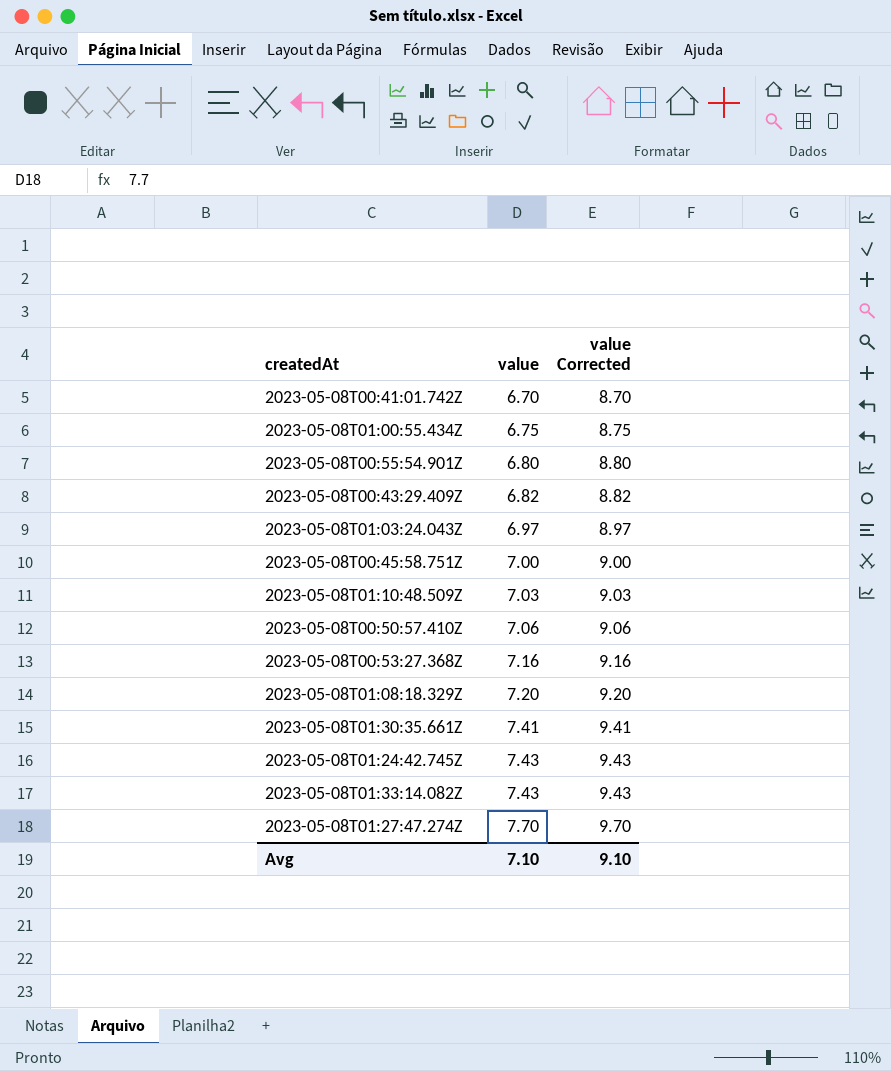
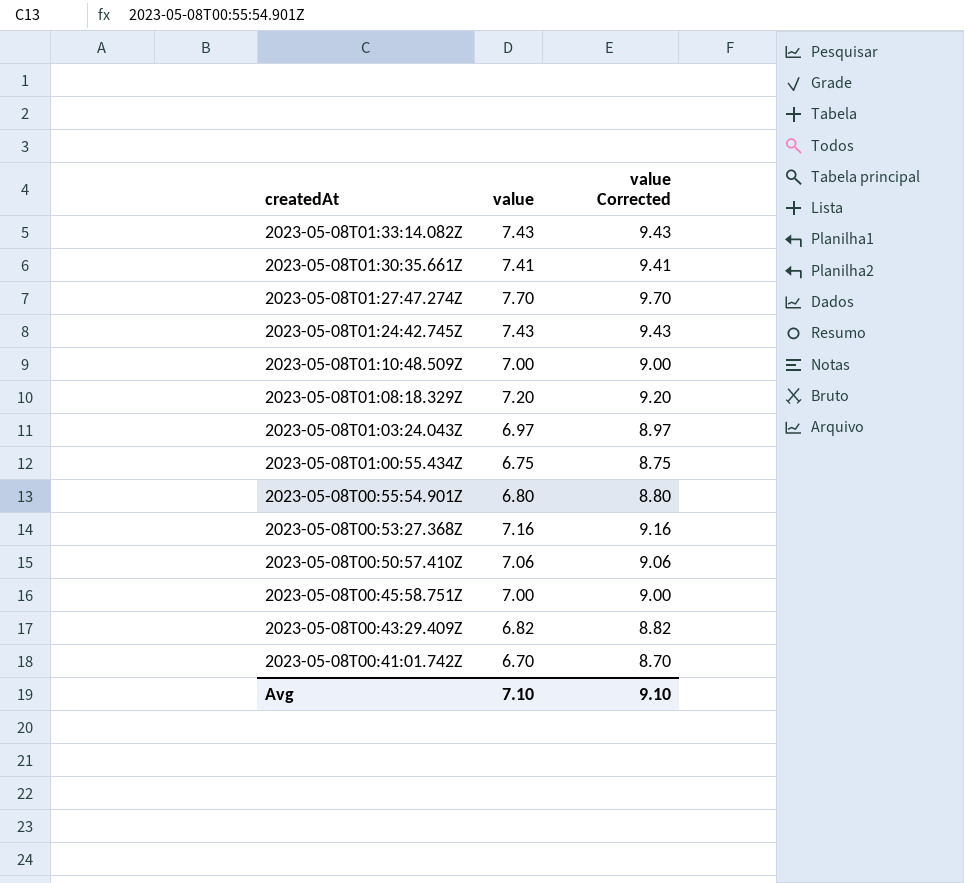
row order: value ascending -> createdAt descending
2023-05-08T01:10:48.509Z | value: 7.03 -> 7.00
2023-05-08T01:10:48.509Z | value Corrected: 9.03 -> 9.00

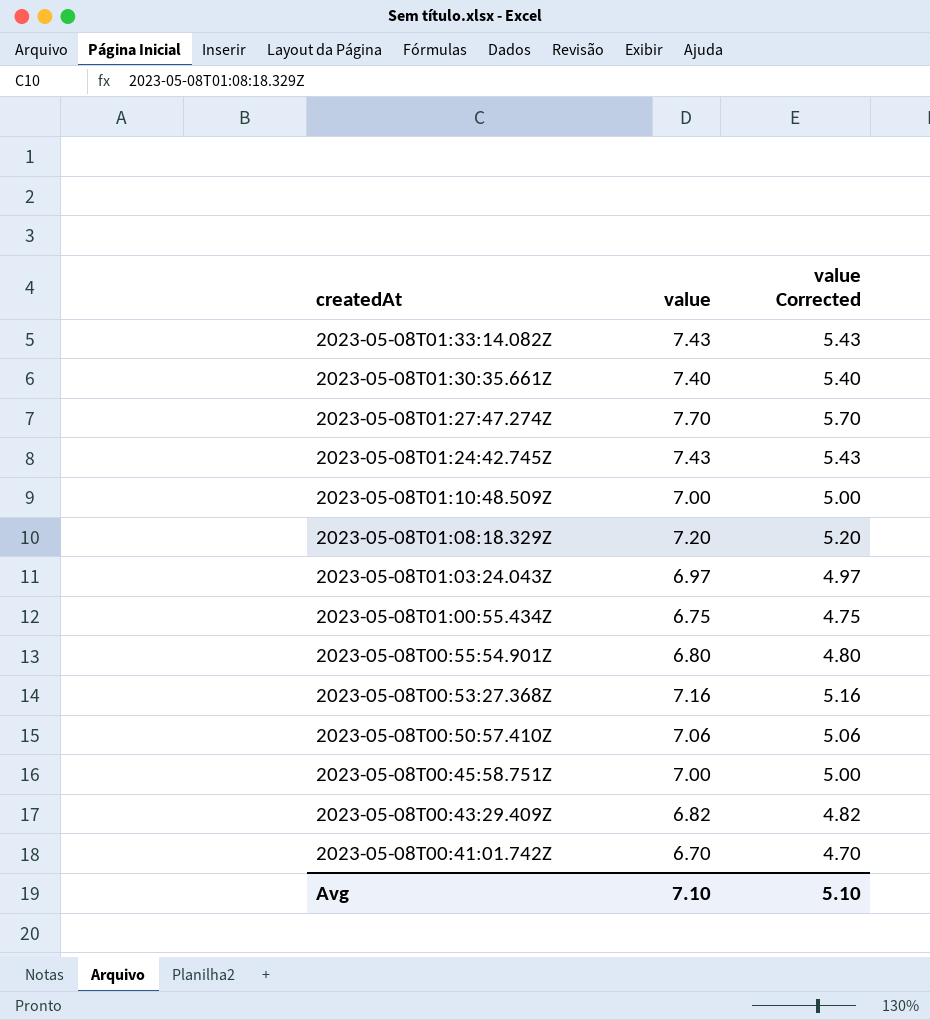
column value Corrected | formula: [value] + 2 -> [value] - 2
2023-05-08T01:30:35.661Z | value: 7.41 -> 7.40
Avg | value Corrected: 9.10 -> 5.10

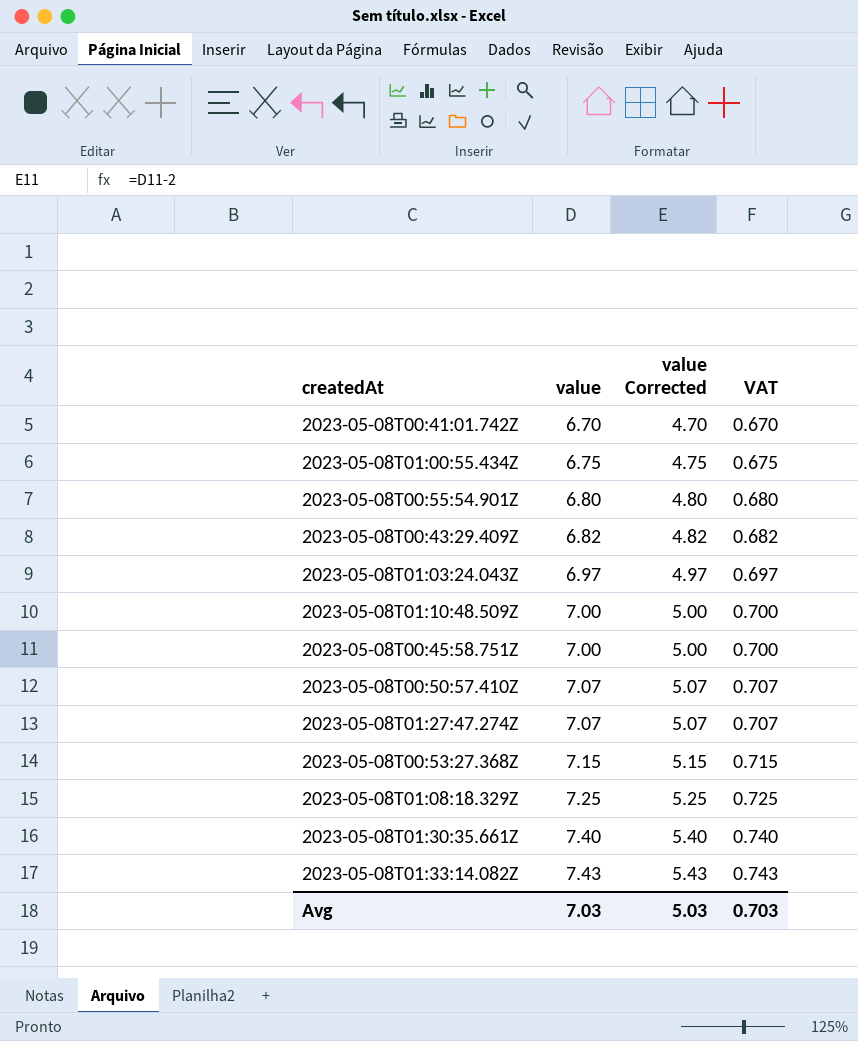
row order: createdAt descending -> value ascending
column VAT | formula: none -> [value] * 0.1
row 2023-05-08T01:24:42.745Z: 7.43 | 5.43 -> none
2023-05-08T00:50:57.410Z | value: 7.06 -> 7.07
2023-05-08T00:50:57.410Z | value Corrected: 5.06 -> 5.07
2023-05-08T01:27:47.274Z | value: 7.70 -> 7.07
2023-05-08T01:27:47.274Z | value Corrected: 5.70 -> 5.07
2023-05-08T00:53:27.368Z | value: 7.16 -> 7.15
2023-05-08T00:53:27.368Z | value Corrected: 5.16 -> 5.15
2023-05-08T01:08:18.329Z | value: 7.20 -> 7.25
2023-05-08T01:08:18.329Z | value Corrected: 5.20 -> 5.25
Avg | value: 7.10 -> 7.03
Avg | value Corrected: 5.10 -> 5.03

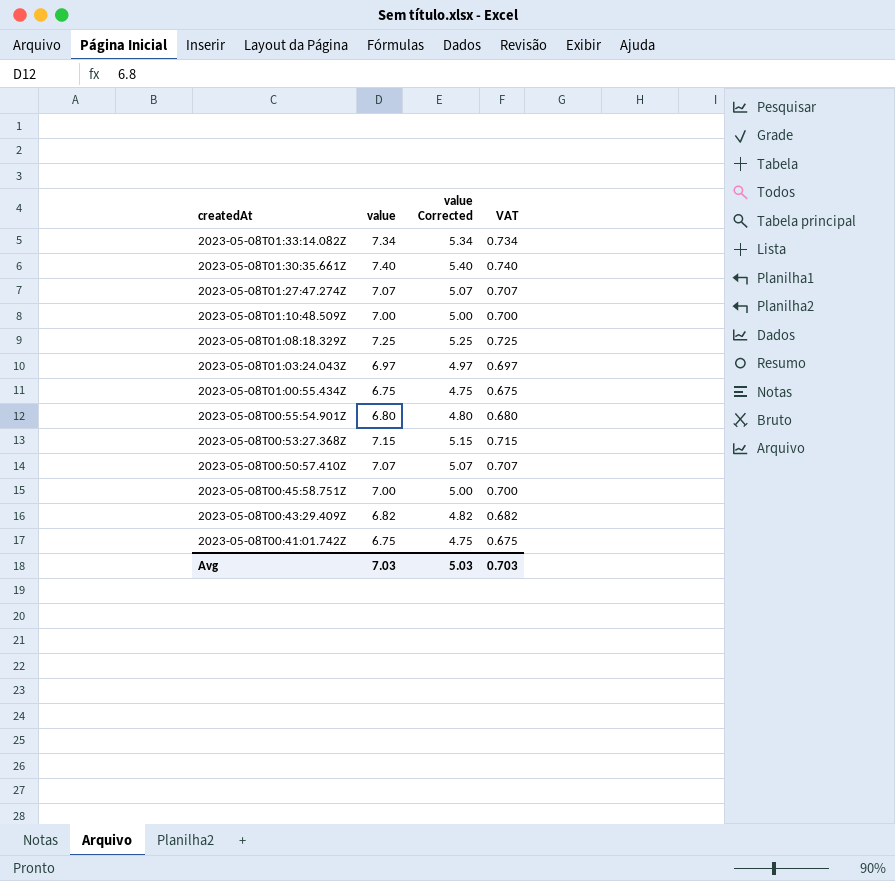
row order: value ascending -> createdAt descending
2023-05-08T01:33:14.082Z | value: 7.43 -> 7.34
2023-05-08T01:33:14.082Z | value Corrected: 5.43 -> 5.34
2023-05-08T01:33:14.082Z | VAT: 0.743 -> 0.734
2023-05-08T00:41:01.742Z | value: 6.70 -> 6.75
2023-05-08T00:41:01.742Z | value Corrected: 4.70 -> 4.75
2023-05-08T00:41:01.742Z | VAT: 0.670 -> 0.675

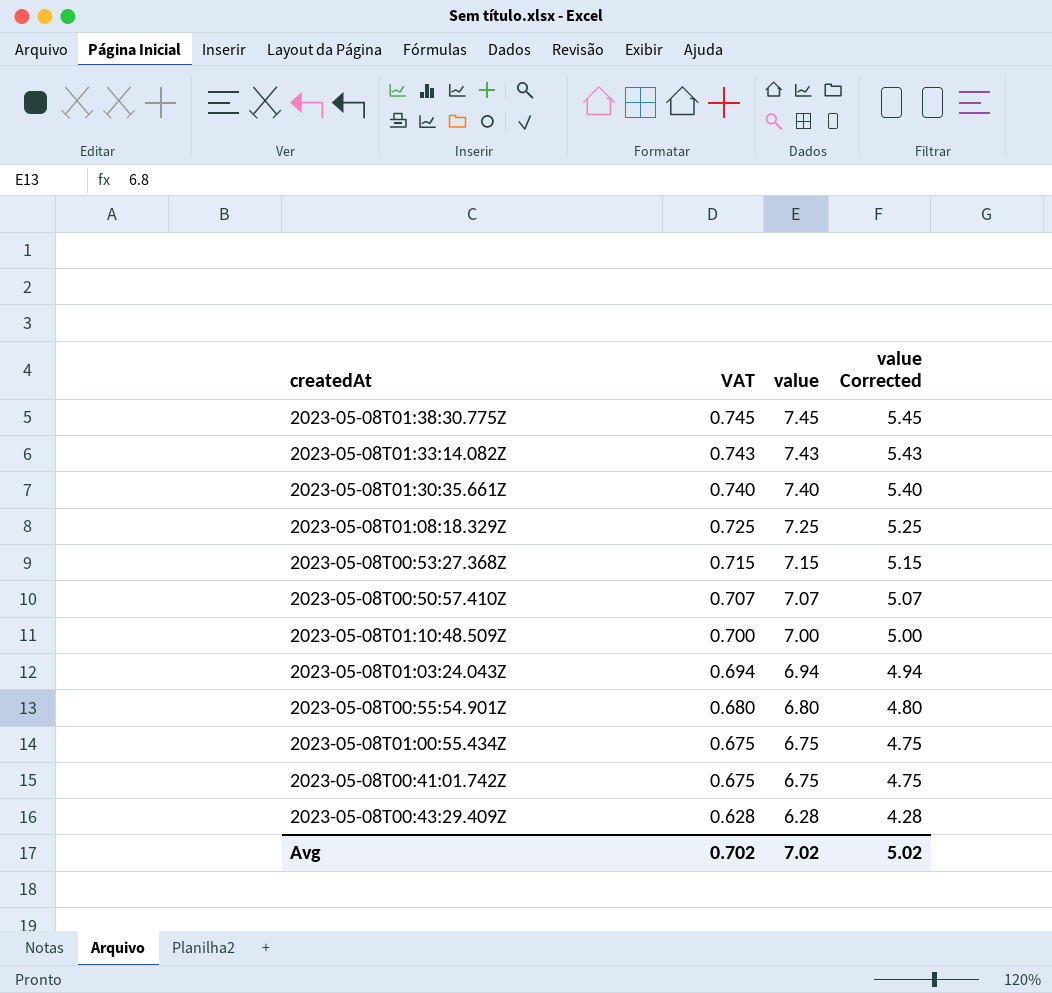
row order: createdAt descending -> VAT descending
column VAT | position: 4 -> 2
row 2023-05-08T01:27:47.274Z: 7.07 | 5.07 | 0.707 -> none
row 2023-05-08T00:45:58.751Z: 7.00 | 5.00 | 0.700 -> none
row 2023-05-08T01:38:30.775Z: none -> 0.745 | 7.45 | 5.45
2023-05-08T01:33:14.082Z | VAT: 0.734 -> 0.743
2023-05-08T01:33:14.082Z | value: 7.34 -> 7.43
2023-05-08T01:33:14.082Z | value Corrected: 5.34 -> 5.43
2023-05-08T01:03:24.043Z | VAT: 0.697 -> 0.694
2023-05-08T01:03:24.043Z | value: 6.97 -> 6.94
2023-05-08T01:03:24.043Z | value Corrected: 4.97 -> 4.94
2023-05-08T00:43:29.409Z | VAT: 0.682 -> 0.628
2023-05-08T00:43:29.409Z | value: 6.82 -> 6.28
2023-05-08T00:43:29.409Z | value Corrected: 4.82 -> 4.28
Avg | VAT: 0.703 -> 0.702
Avg | value: 7.03 -> 7.02
Avg | value Corrected: 5.03 -> 5.02

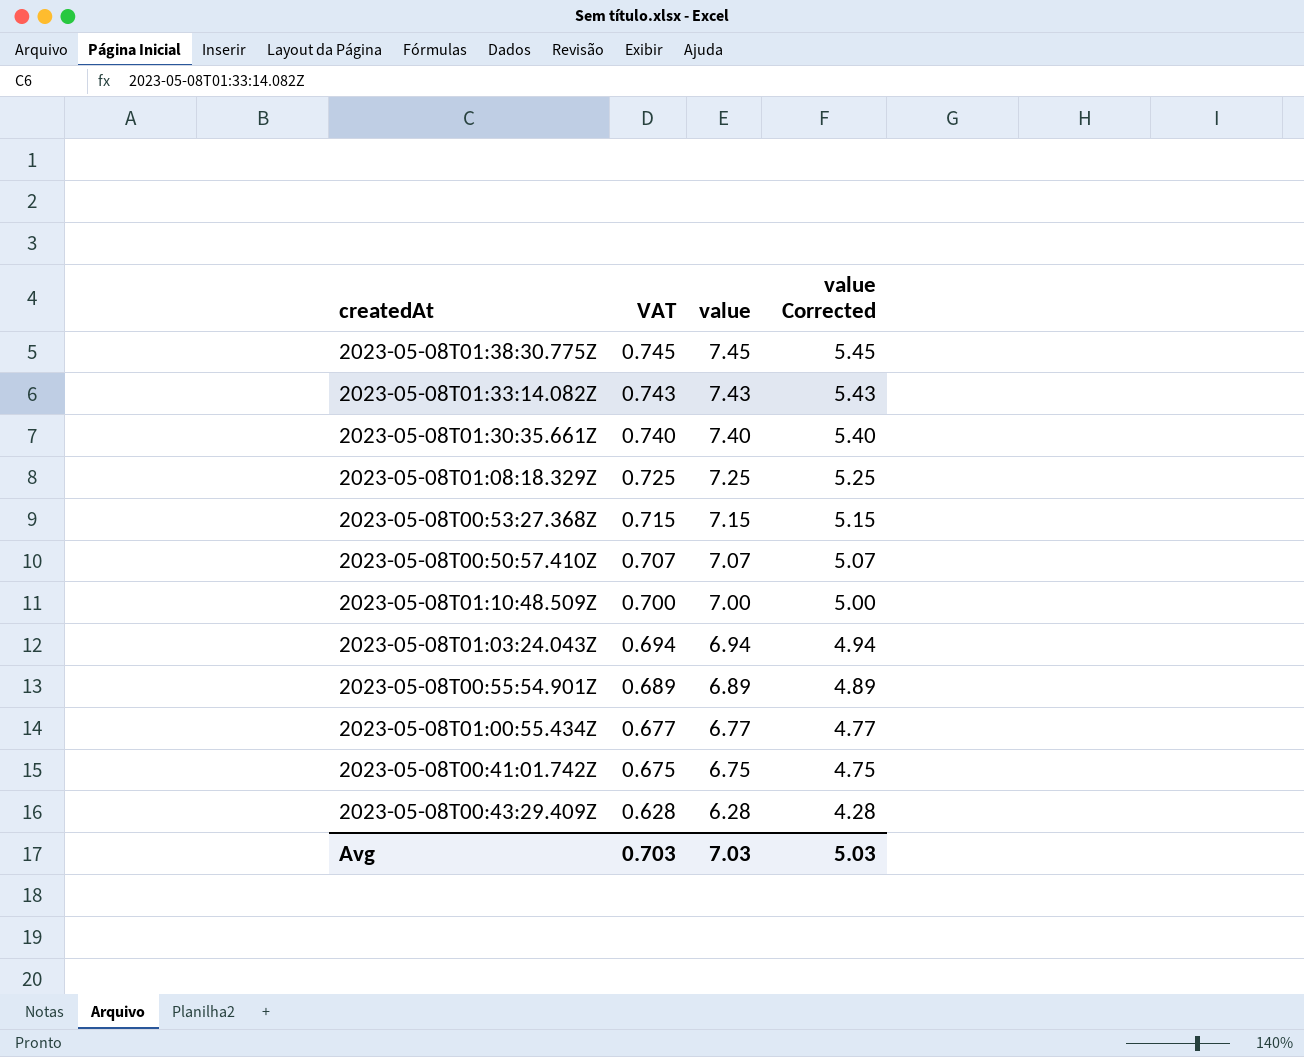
2023-05-08T00:55:54.901Z | VAT: 0.680 -> 0.689
2023-05-08T00:55:54.901Z | value: 6.80 -> 6.89
2023-05-08T00:55:54.901Z | value Corrected: 4.80 -> 4.89
2023-05-08T01:00:55.434Z | VAT: 0.675 -> 0.677
2023-05-08T01:00:55.434Z | value: 6.75 -> 6.77
2023-05-08T01:00:55.434Z | value Corrected: 4.75 -> 4.77
Avg | VAT: 0.702 -> 0.703
Avg | value: 7.02 -> 7.03
Avg | value Corrected: 5.02 -> 5.03

